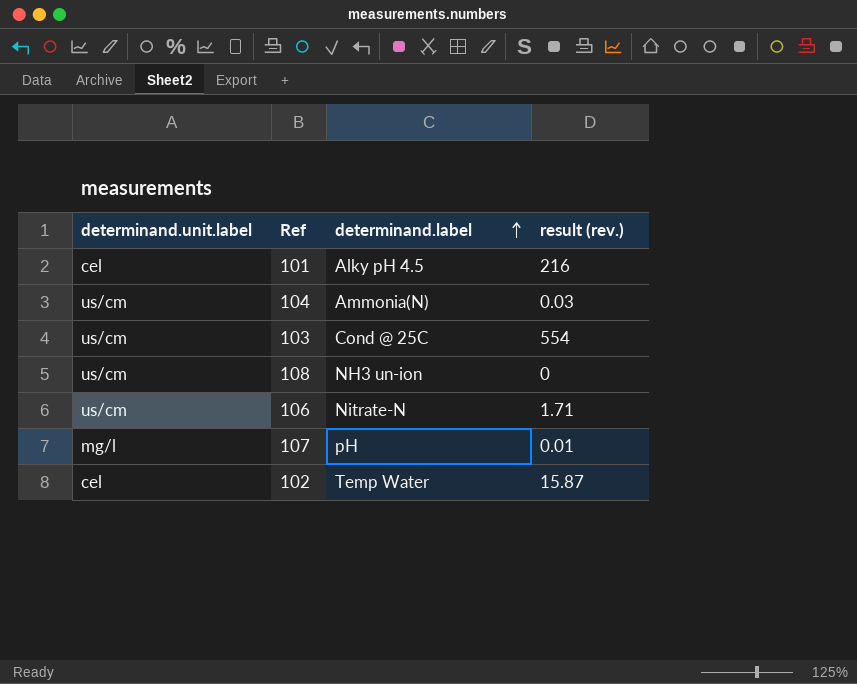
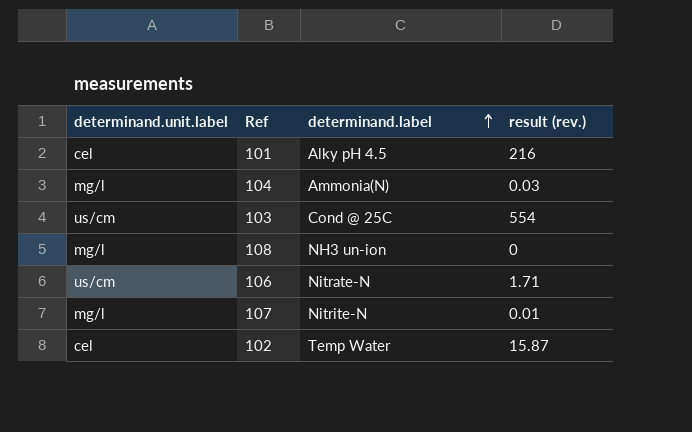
104 | determinand.unit.label: us/cm -> mg/l
108 | determinand.unit.label: us/cm -> mg/l
107 | determinand.label: pH -> Nitrite-N

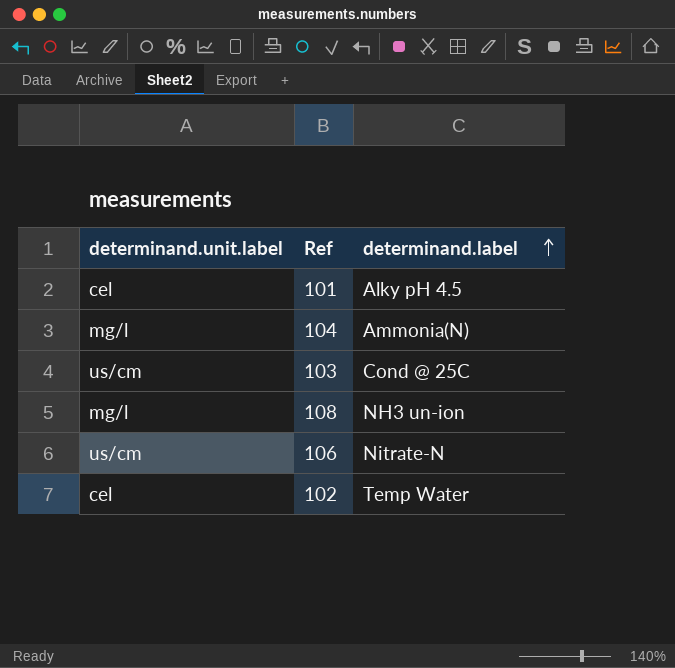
column result (rev.) | position: 4 -> none
row 107: mg/l | Nitrite-N | 0.01 -> none

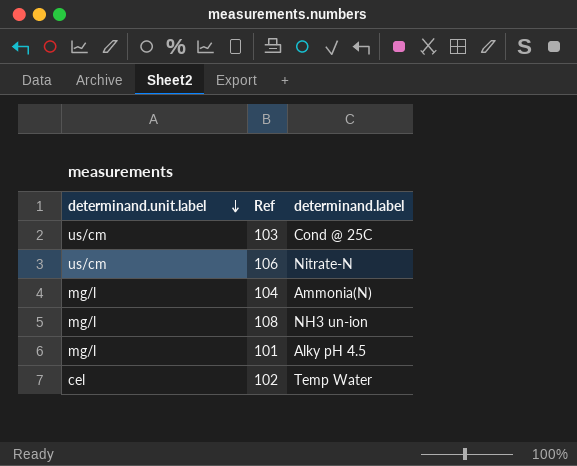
row order: determinand.label ascending -> determinand.unit.label descending
101 | determinand.unit.label: cel -> mg/l

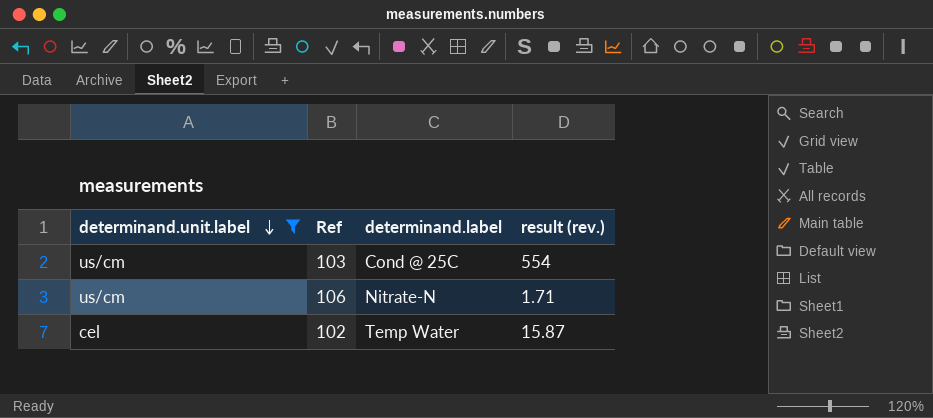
filter: none -> determinand.unit.label != mg/l
column result (rev.) | position: none -> 4

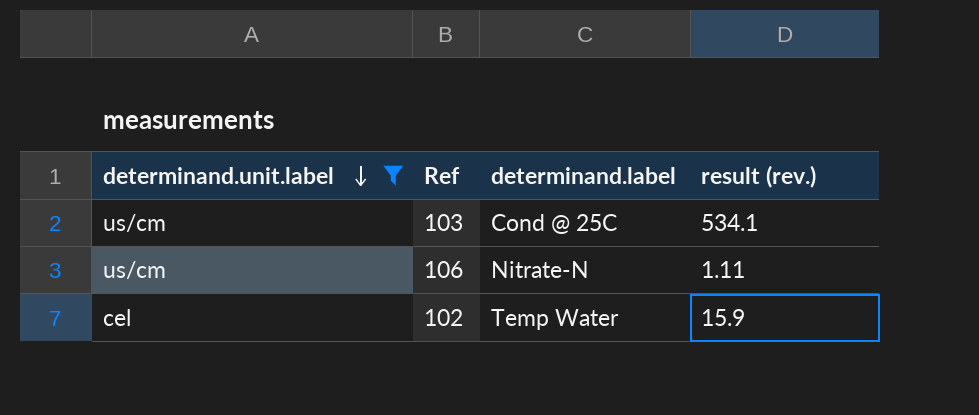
103 | result (rev.): 554 -> 534.1
106 | result (rev.): 1.71 -> 1.11
102 | result (rev.): 15.87 -> 15.9

